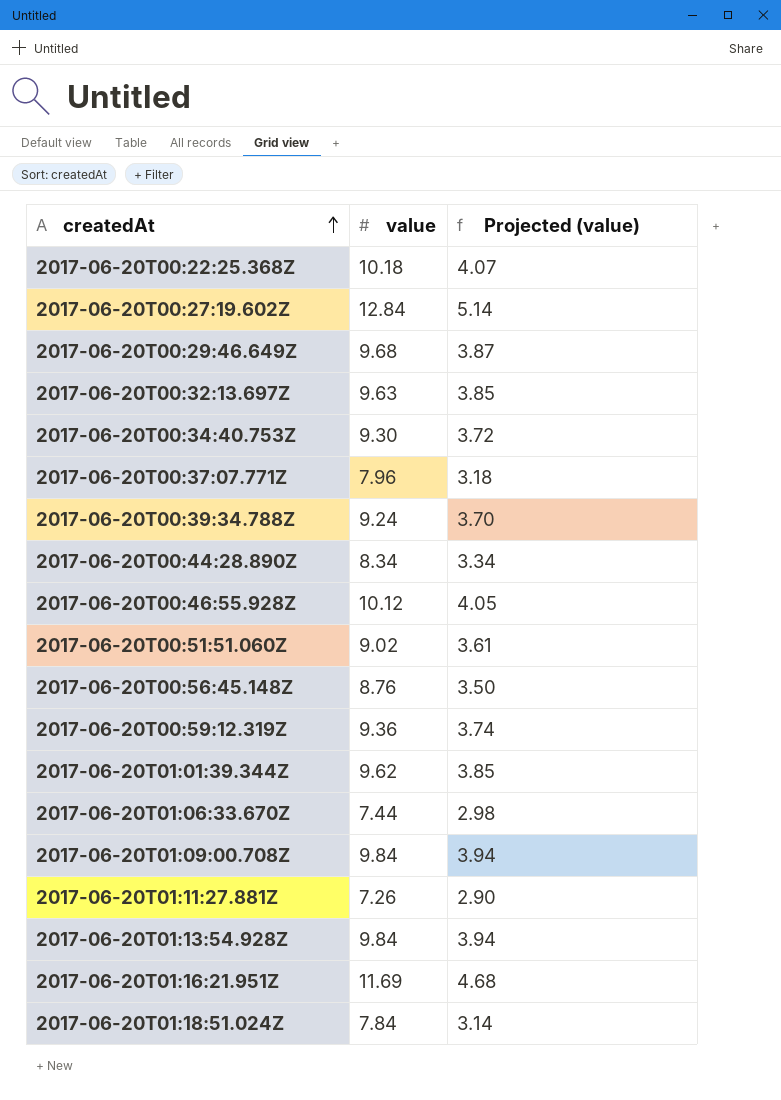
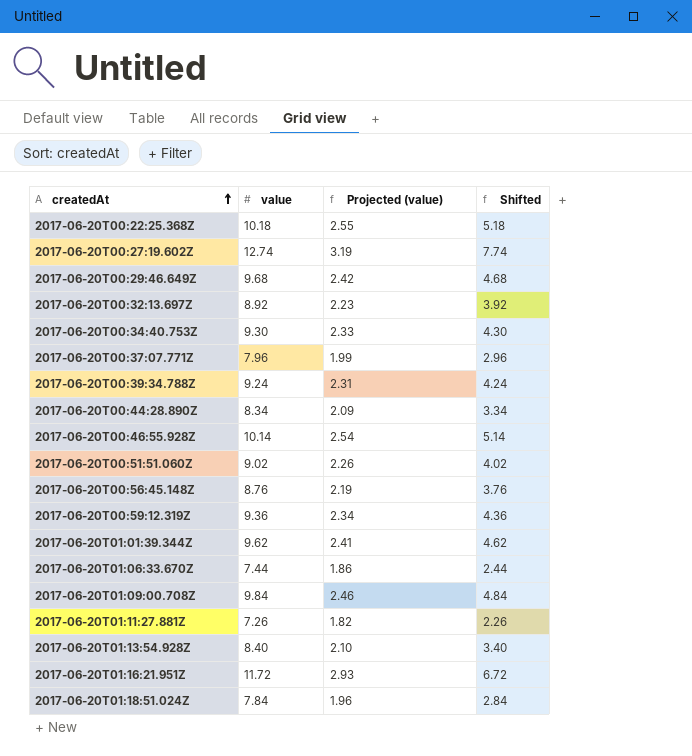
column Projected (value) | formula: [value] * 0.4 -> [value] * 0.25
column Shifted | formula: none -> [value] - 5
2017-06-20T00:27:19.602Z | value: 12.84 -> 12.74
2017-06-20T00:32:13.697Z | value: 9.63 -> 8.92
2017-06-20T00:46:55.928Z | value: 10.12 -> 10.14
2017-06-20T01:13:54.928Z | value: 9.84 -> 8.40
2017-06-20T01:16:21.951Z | value: 11.69 -> 11.72

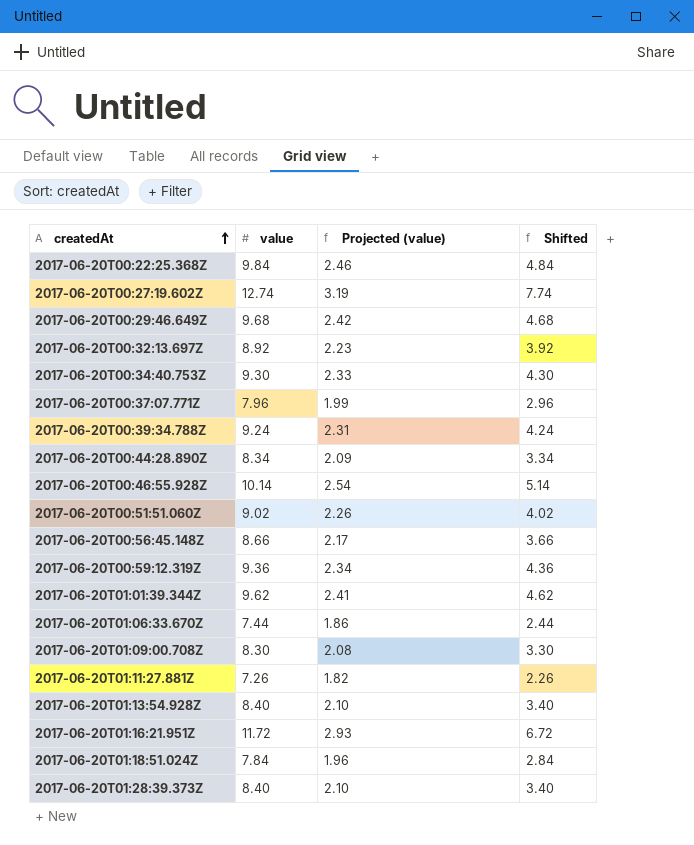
2017-06-20T00:22:25.368Z | value: 10.18 -> 9.84
2017-06-20T00:22:25.368Z | Projected (value): 2.55 -> 2.46
2017-06-20T00:22:25.368Z | Shifted: 5.18 -> 4.84
2017-06-20T00:56:45.148Z | value: 8.76 -> 8.66
2017-06-20T00:56:45.148Z | Projected (value): 2.19 -> 2.17
2017-06-20T00:56:45.148Z | Shifted: 3.76 -> 3.66
2017-06-20T01:09:00.708Z | value: 9.84 -> 8.30
2017-06-20T01:09:00.708Z | Projected (value): 2.46 -> 2.08
2017-06-20T01:09:00.708Z | Shifted: 4.84 -> 3.30
row 2017-06-20T01:28:39.373Z: none -> 8.40 | 2.10 | 3.40

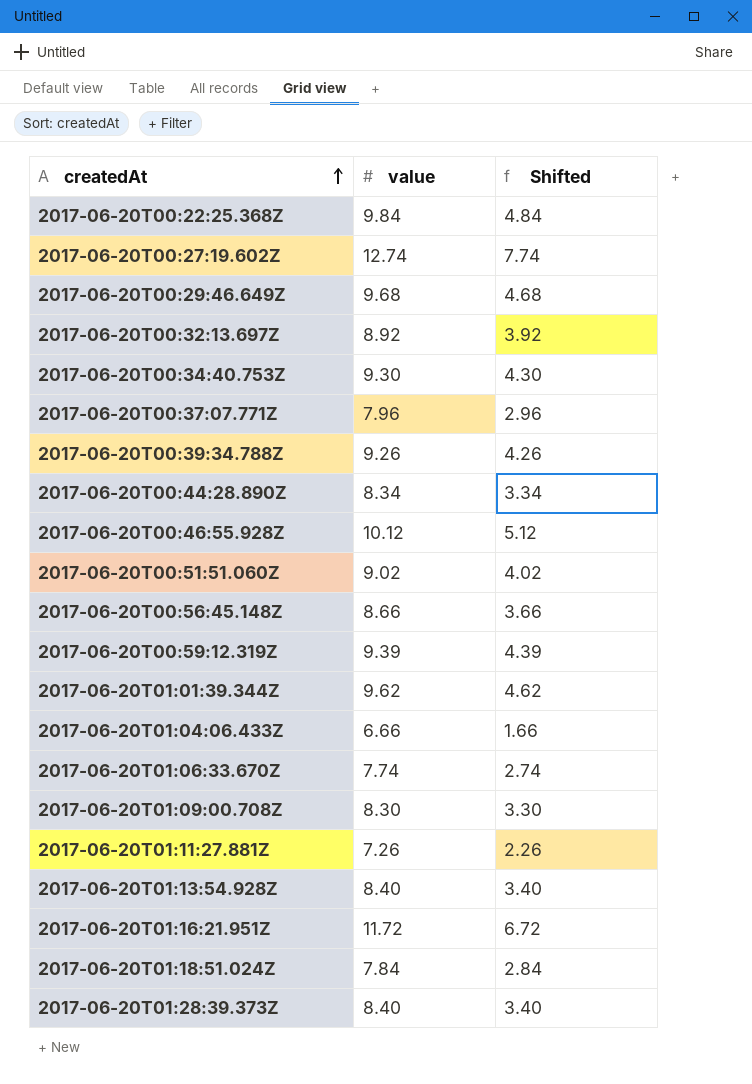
column Projected (value) | formula: [value] * 0.25 -> none
2017-06-20T00:39:34.788Z | value: 9.24 -> 9.26
2017-06-20T00:39:34.788Z | Shifted: 4.24 -> 4.26
2017-06-20T00:46:55.928Z | value: 10.14 -> 10.12
2017-06-20T00:46:55.928Z | Shifted: 5.14 -> 5.12
2017-06-20T00:59:12.319Z | value: 9.36 -> 9.39
2017-06-20T00:59:12.319Z | Shifted: 4.36 -> 4.39
row 2017-06-20T01:04:06.433Z: none -> 6.66 | 1.66
2017-06-20T01:06:33.670Z | value: 7.44 -> 7.74
2017-06-20T01:06:33.670Z | Shifted: 2.44 -> 2.74

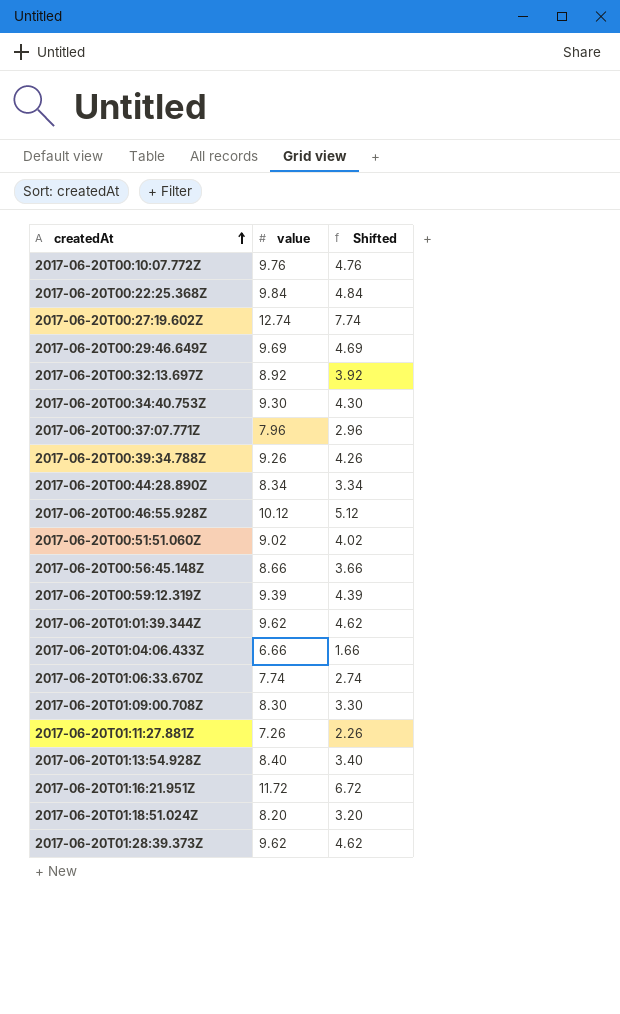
row 2017-06-20T00:10:07.772Z: none -> 9.76 | 4.76
2017-06-20T00:29:46.649Z | value: 9.68 -> 9.69
2017-06-20T00:29:46.649Z | Shifted: 4.68 -> 4.69
2017-06-20T01:18:51.024Z | value: 7.84 -> 8.20
2017-06-20T01:18:51.024Z | Shifted: 2.84 -> 3.20
2017-06-20T01:28:39.373Z | value: 8.40 -> 9.62
2017-06-20T01:28:39.373Z | Shifted: 3.40 -> 4.62

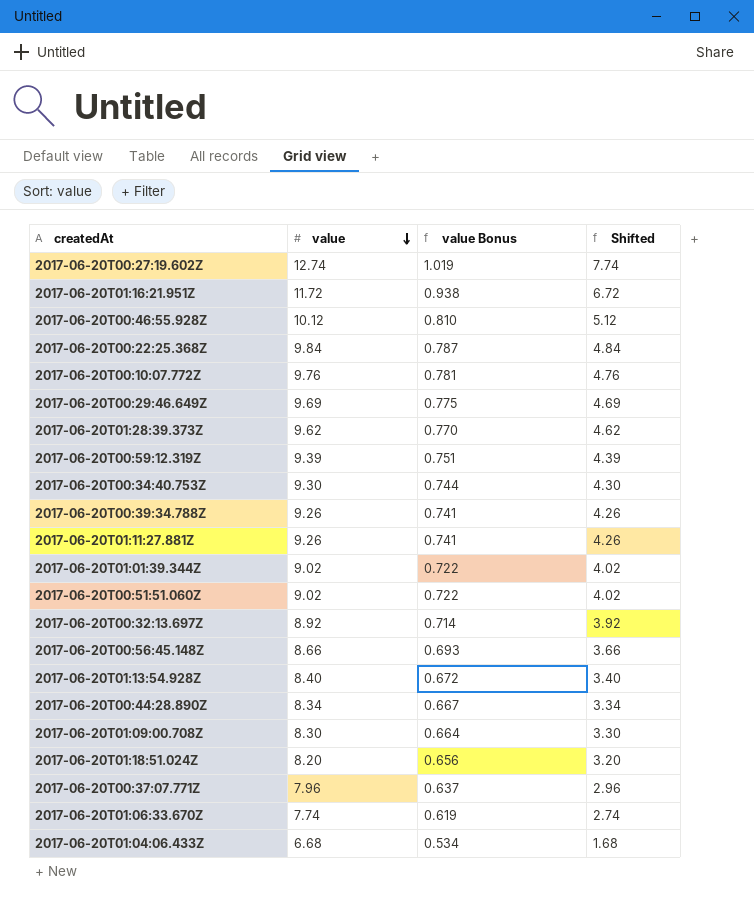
row order: createdAt ascending -> value descending
column value Bonus | formula: none -> [value] * 0.08
2017-06-20T01:11:27.881Z | value: 7.26 -> 9.26
2017-06-20T01:11:27.881Z | Shifted: 2.26 -> 4.26
2017-06-20T01:01:39.344Z | value: 9.62 -> 9.02
2017-06-20T01:01:39.344Z | Shifted: 4.62 -> 4.02
2017-06-20T01:04:06.433Z | value: 6.66 -> 6.68
2017-06-20T01:04:06.433Z | Shifted: 1.66 -> 1.68

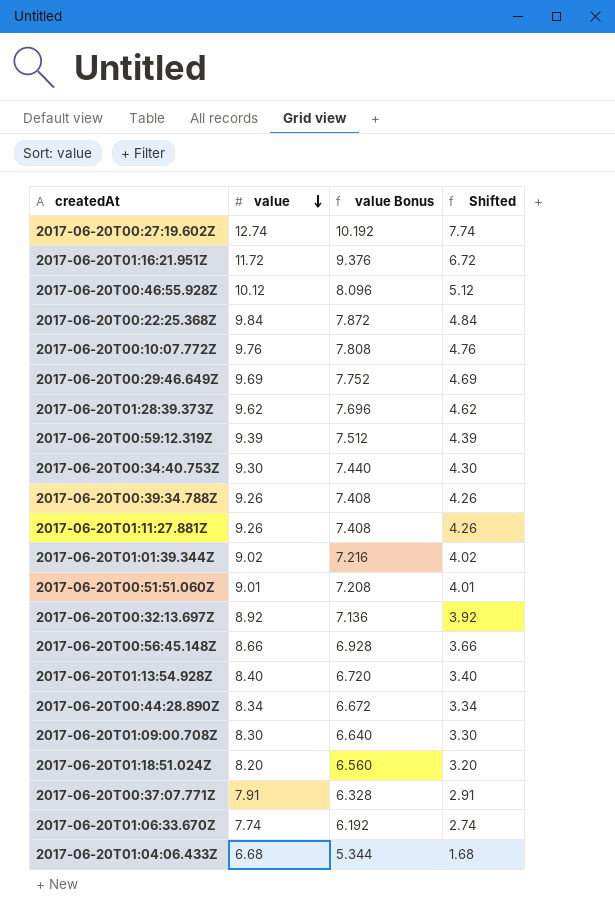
column value Bonus | formula: [value] * 0.08 -> [value] * 0.8
2017-06-20T00:51:51.060Z | value: 9.02 -> 9.01
2017-06-20T00:51:51.060Z | Shifted: 4.02 -> 4.01
2017-06-20T00:37:07.771Z | value: 7.96 -> 7.91
2017-06-20T00:37:07.771Z | Shifted: 2.96 -> 2.91

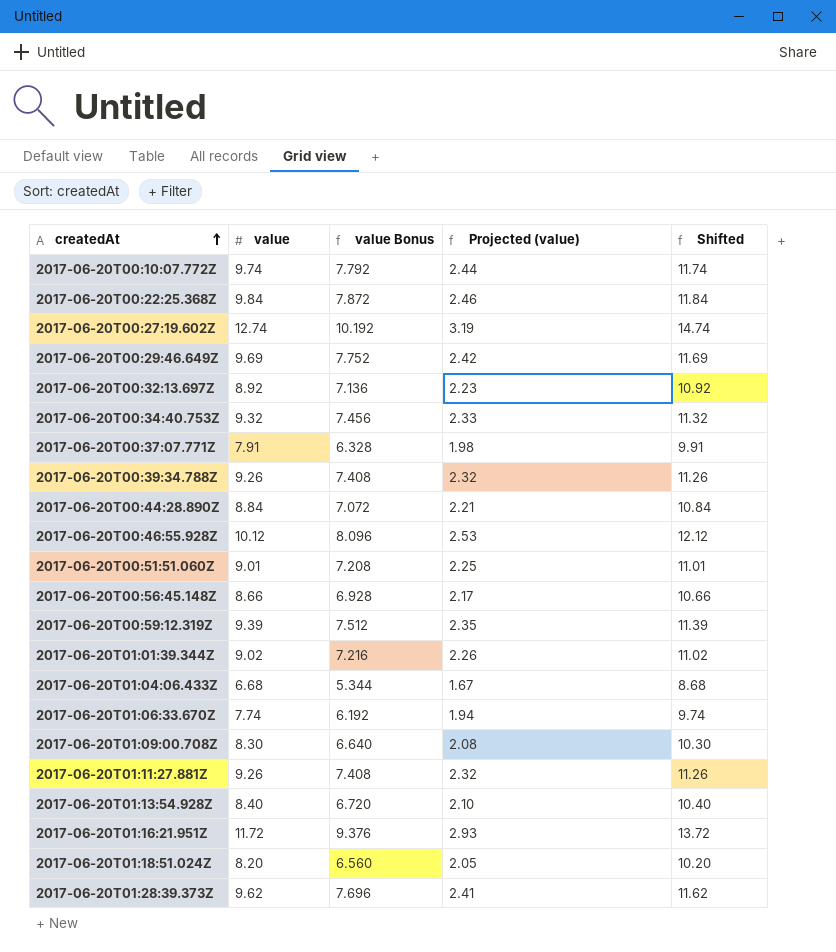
row order: value descending -> createdAt ascending
column Projected (value) | formula: none -> [value] * 0.25
column Shifted | formula: [value] - 5 -> [value] + 2
2017-06-20T00:10:07.772Z | value: 9.76 -> 9.74
2017-06-20T00:10:07.772Z | value Bonus: 7.808 -> 7.792
2017-06-20T00:34:40.753Z | value: 9.30 -> 9.32
2017-06-20T00:34:40.753Z | value Bonus: 7.440 -> 7.456
2017-06-20T00:44:28.890Z | value: 8.34 -> 8.84
2017-06-20T00:44:28.890Z | value Bonus: 6.672 -> 7.072

